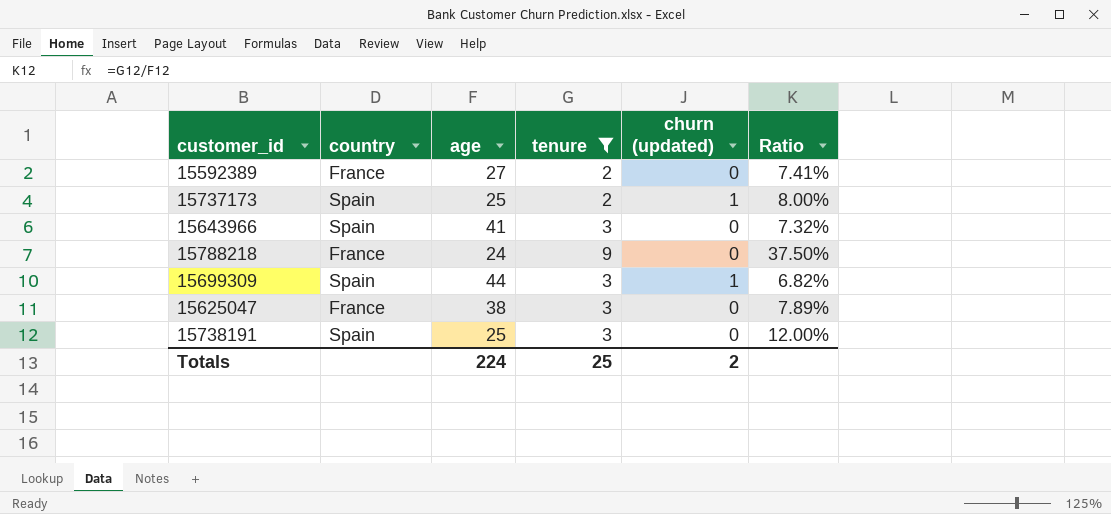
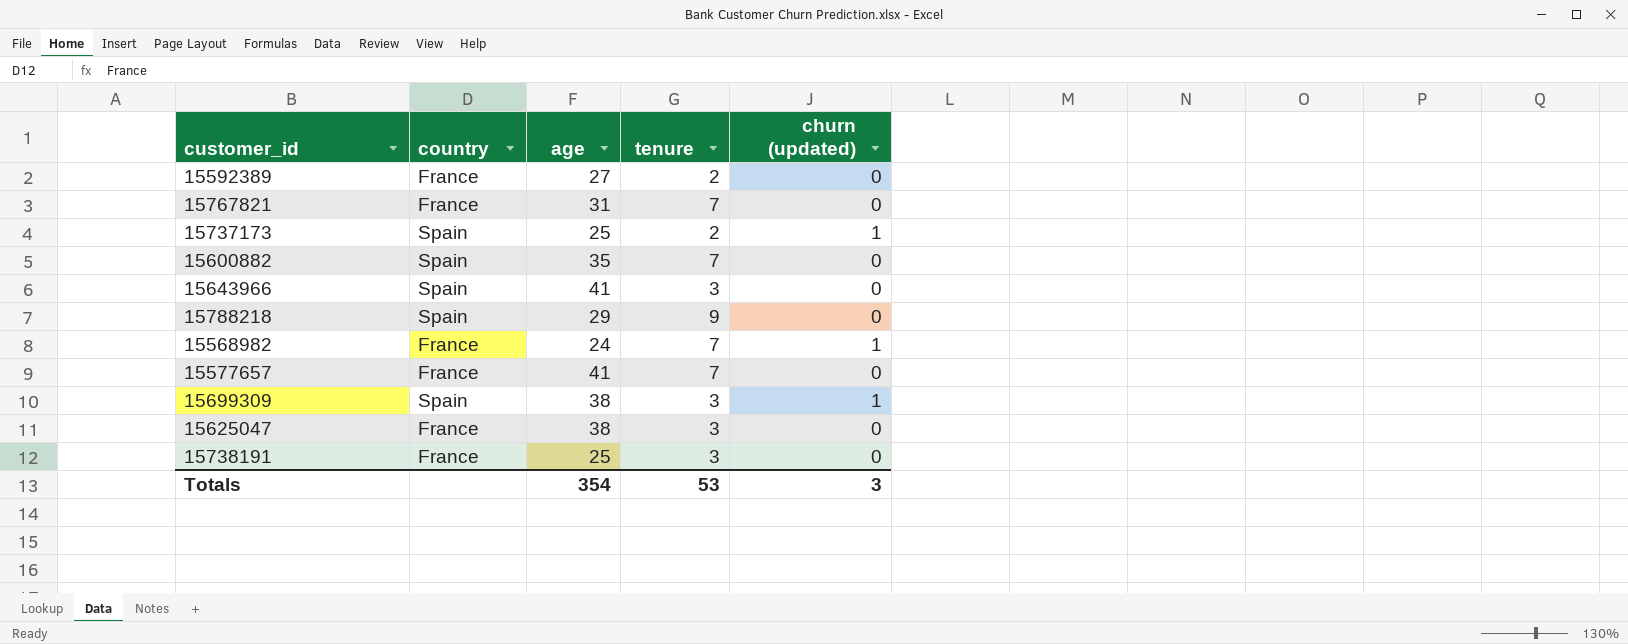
filter: tenure != 7 -> none
column Ratio | formula: [tenure] / [age] -> none
15788218 | country: France -> Spain
15788218 | age: 24 -> 29
15699309 | age: 44 -> 38
15738191 | country: Spain -> France
Totals | age: 224 -> 354
Totals | tenure: 25 -> 53
Totals | churn (updated): 2 -> 3

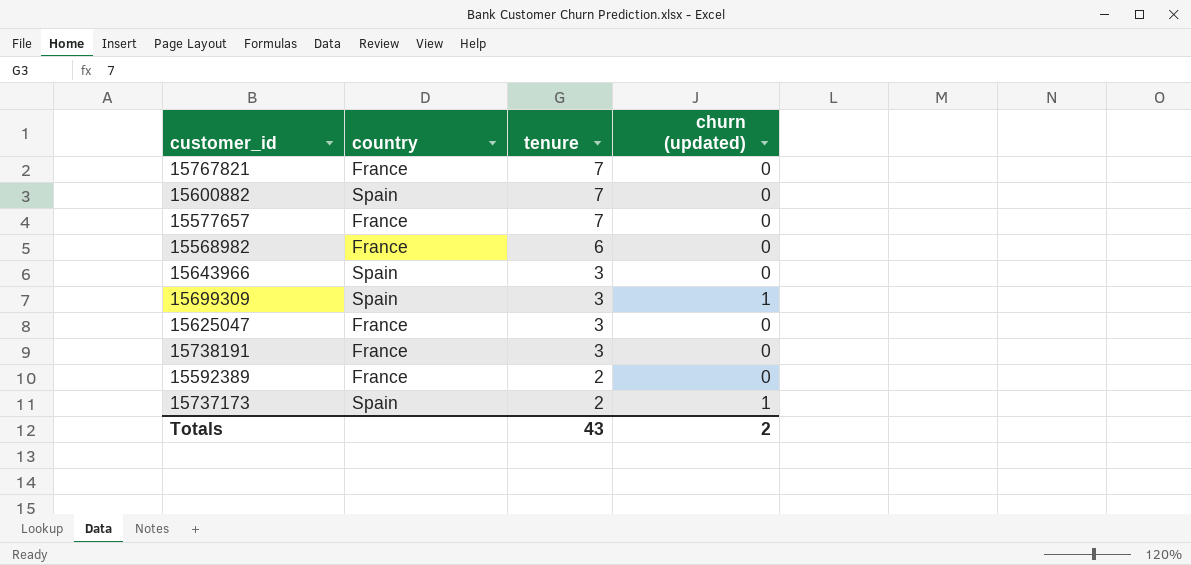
row order: none -> tenure descending
column age | position: 3 -> none
row 15788218: Spain | 29 | 9 | 0 -> none
15568982 | tenure: 7 -> 6
15568982 | churn (updated): 1 -> 0
Totals | tenure: 53 -> 43
Totals | churn (updated): 3 -> 2

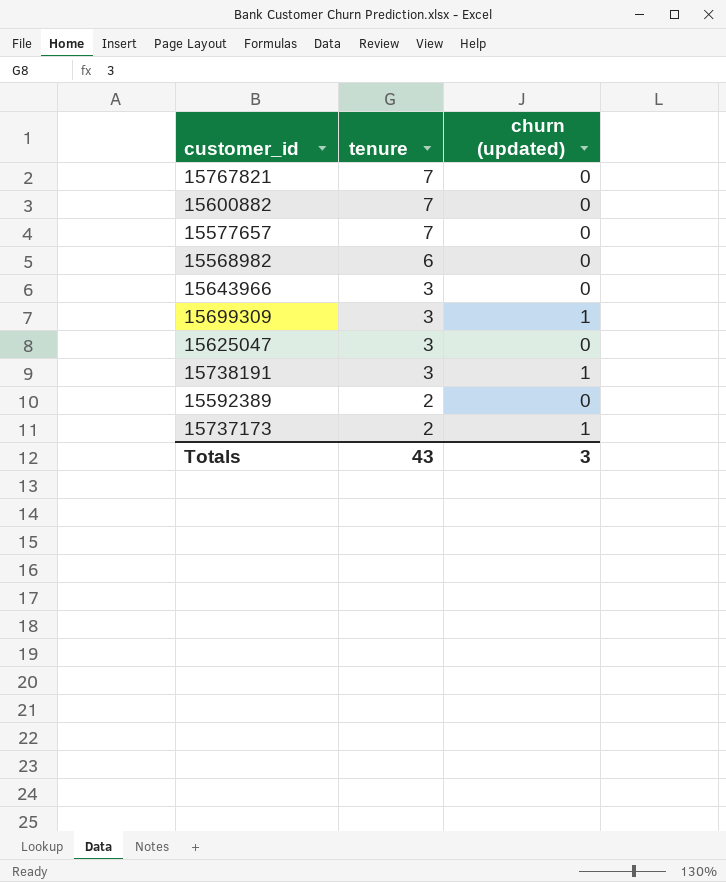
column country | position: 2 -> none
15738191 | churn (updated): 0 -> 1
Totals | churn (updated): 2 -> 3

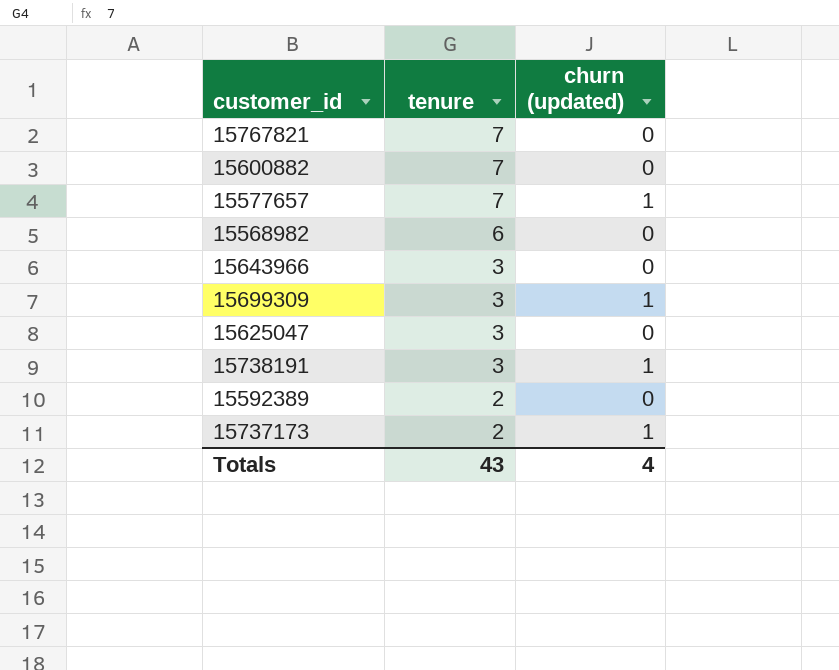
15577657 | churn (updated): 0 -> 1
Totals | churn (updated): 3 -> 4

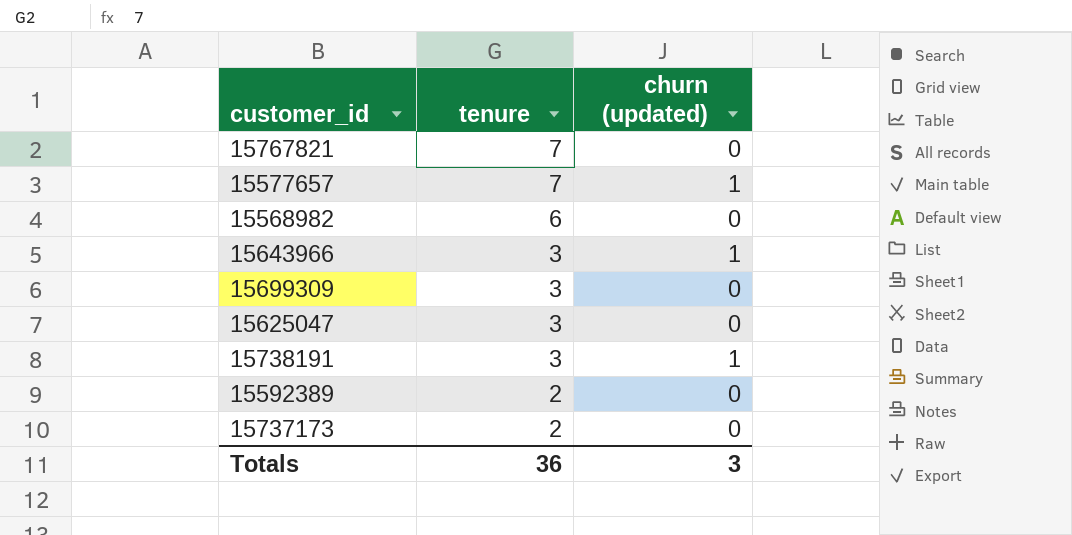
row 15600882: 7 | 0 -> none
15643966 | churn (updated): 0 -> 1
15699309 | churn (updated): 1 -> 0
15737173 | churn (updated): 1 -> 0
Totals | tenure: 43 -> 36
Totals | churn (updated): 4 -> 3

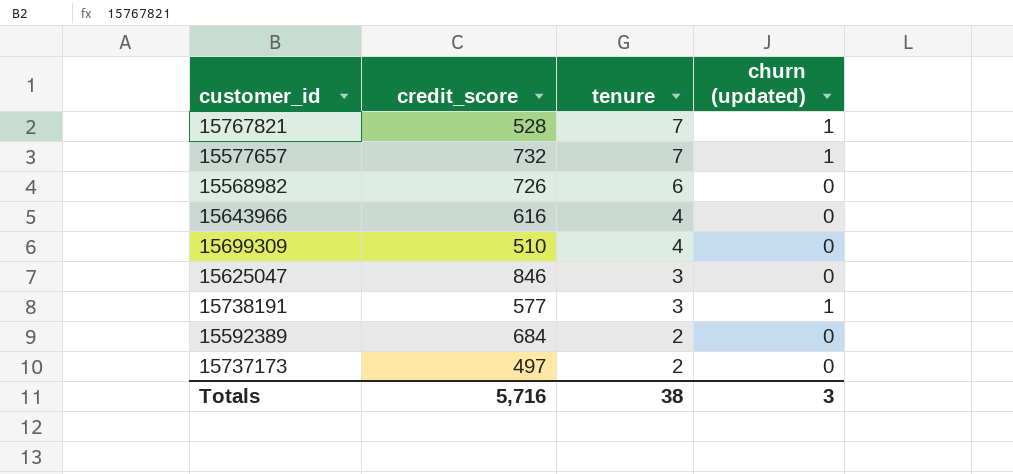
column credit_score | position: none -> 2
15767821 | churn (updated): 0 -> 1
15643966 | tenure: 3 -> 4
15643966 | churn (updated): 1 -> 0
15699309 | tenure: 3 -> 4
Totals | tenure: 36 -> 38

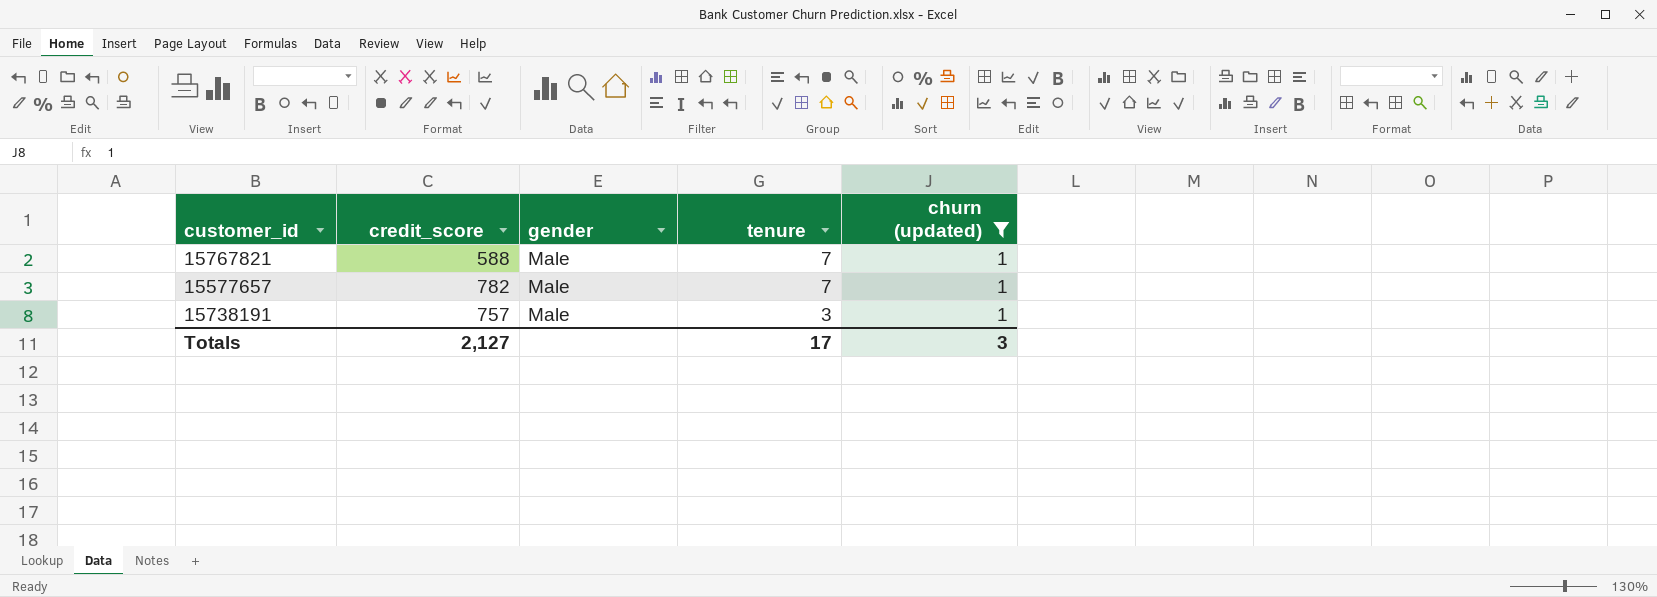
filter: none -> churn (updated) = 1
column gender | position: none -> 3
15767821 | credit_score: 528 -> 588
15577657 | credit_score: 732 -> 782
15738191 | credit_score: 577 -> 757
Totals | credit_score: 5,716 -> 2,127
Totals | tenure: 38 -> 17

